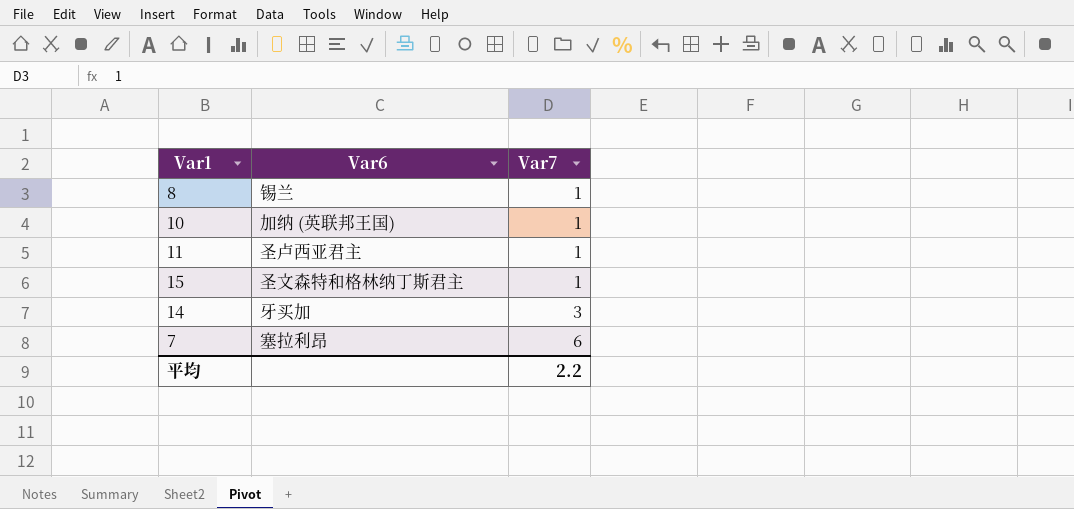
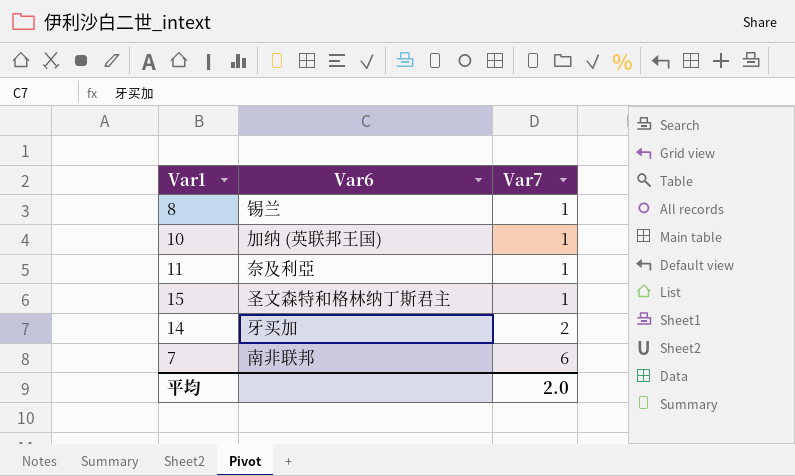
11 | Var6: 圣卢西亚君主 -> 奈及利亞
14 | Var7: 3 -> 2
7 | Var6: 塞拉利昂 -> 南非联邦
平均 | Var7: 2.2 -> 2.0

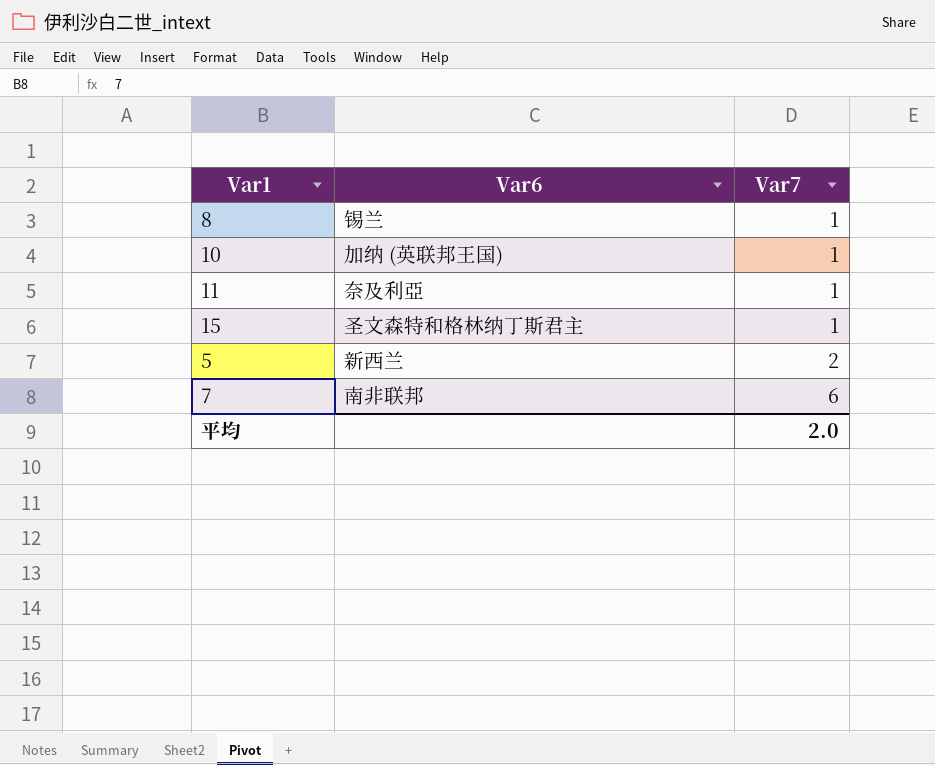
row 14: 牙买加 | 2 -> none
row 5: none -> 新西兰 | 2

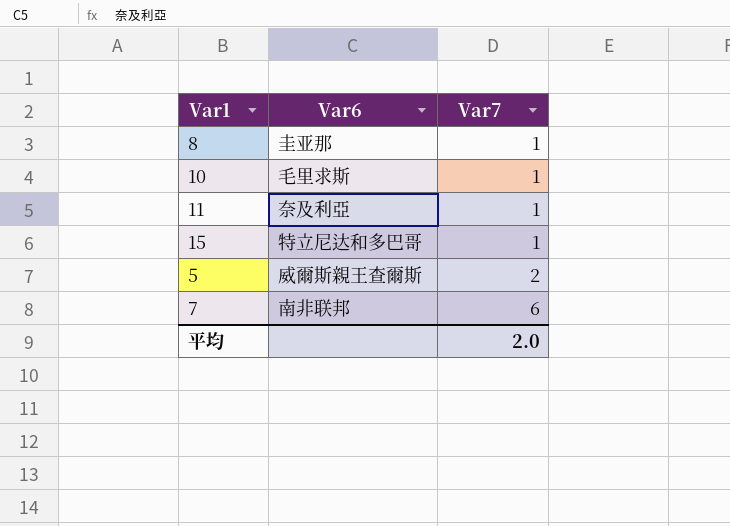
8 | Var6: 锡兰 -> 圭亚那
10 | Var6: 加纳 (英联邦王国) -> 毛里求斯
15 | Var6: 圣文森特和格林纳丁斯君主 -> 特立尼达和多巴哥
5 | Var6: 新西兰 -> 威爾斯親王查爾斯

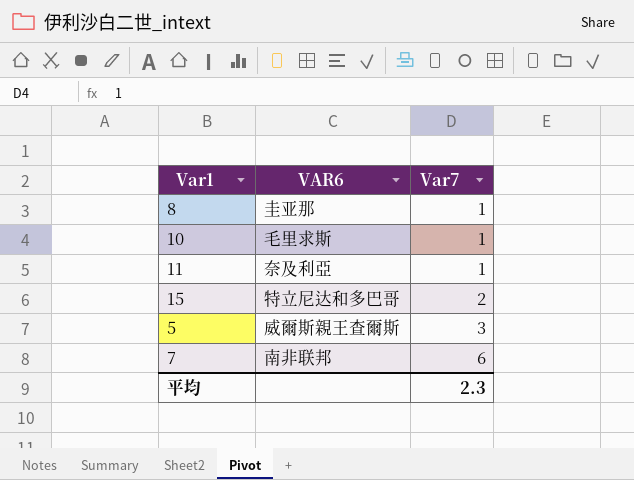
column name: Var6 -> VAR6
15 | Var7: 1 -> 2
5 | Var7: 2 -> 3
平均 | Var7: 2.0 -> 2.3

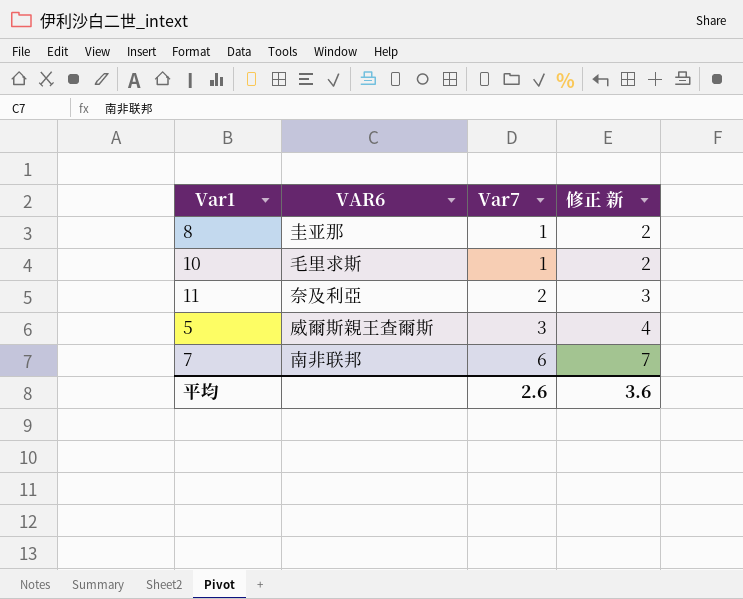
column 修正 新 | formula: none -> [Var7] + 1
row 15: 特立尼达和多巴哥 | 2 -> none
11 | Var7: 1 -> 2
平均 | Var7: 2.3 -> 2.6

